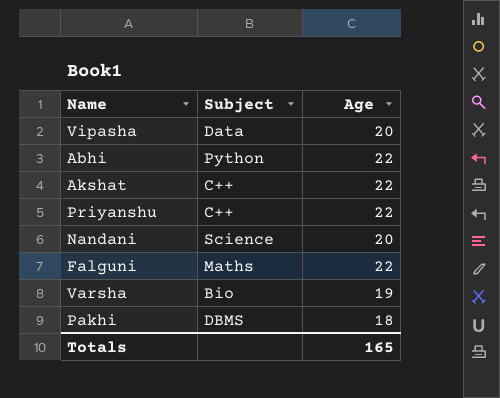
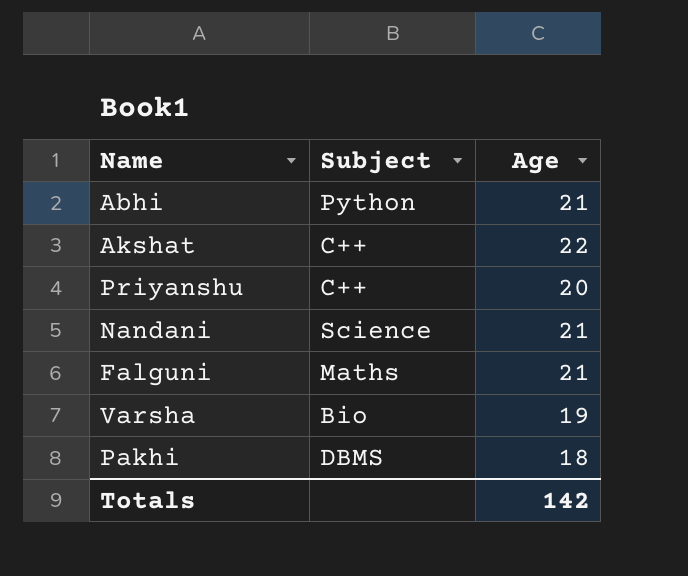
row Vipasha: Data | 20 -> none
Abhi | Age: 22 -> 21
Priyanshu | Age: 22 -> 20
Nandani | Age: 20 -> 21
Falguni | Age: 22 -> 21
Totals | Age: 165 -> 142

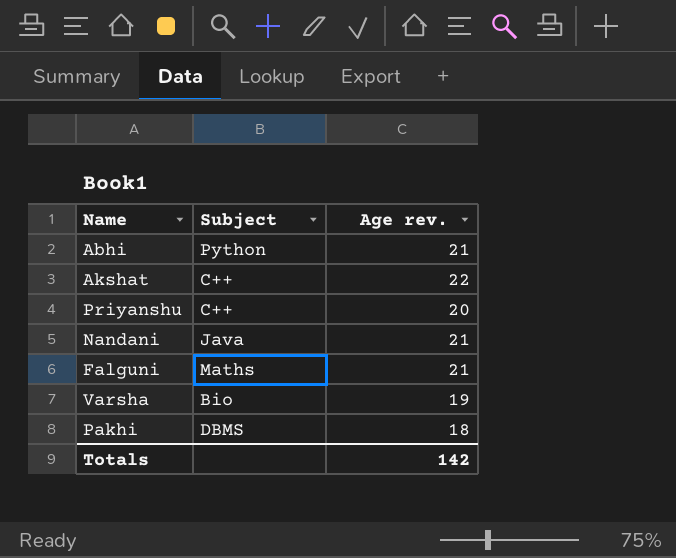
column name: Age -> Age rev.
Nandani | Subject: Science -> Java

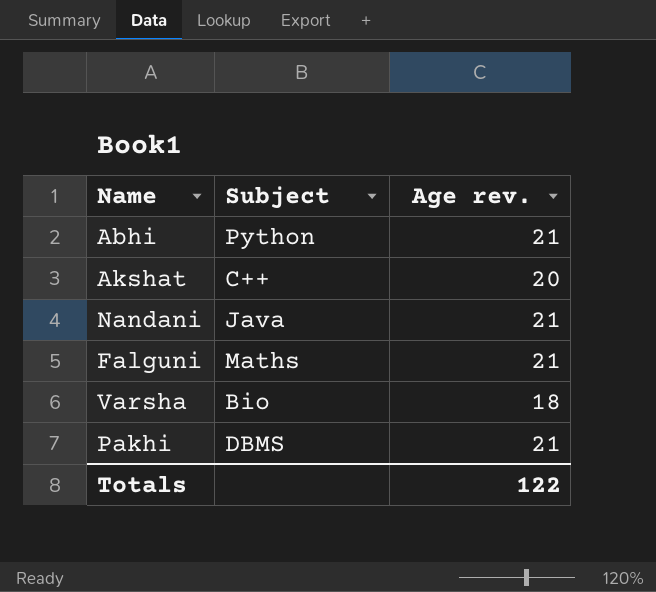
row Priyanshu: C++ | 20 -> none
Akshat | Age rev.: 22 -> 20
Varsha | Age rev.: 19 -> 18
Pakhi | Age rev.: 18 -> 21
Totals | Age rev.: 142 -> 122

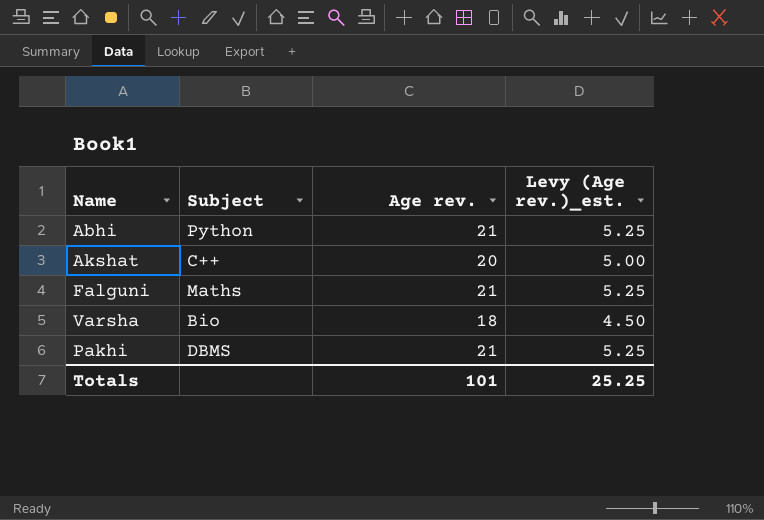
column Levy (Age rev.)_est. | formula: none -> [Age rev.] * 0.25
row Nandani: Java | 21 -> none
Totals | Age rev.: 122 -> 101

